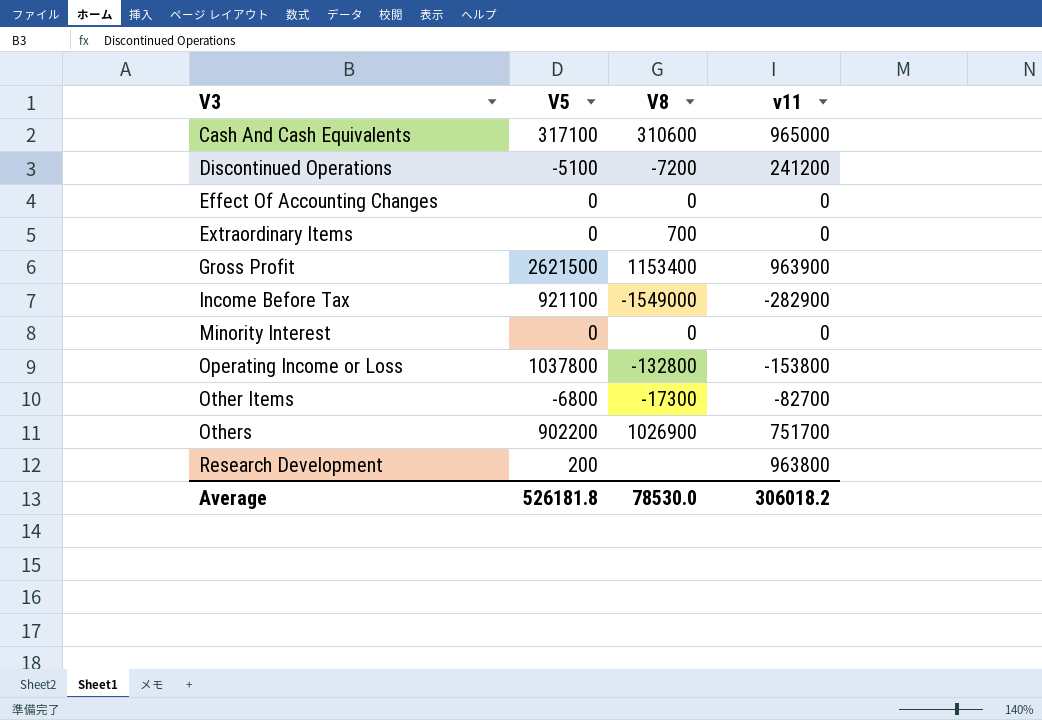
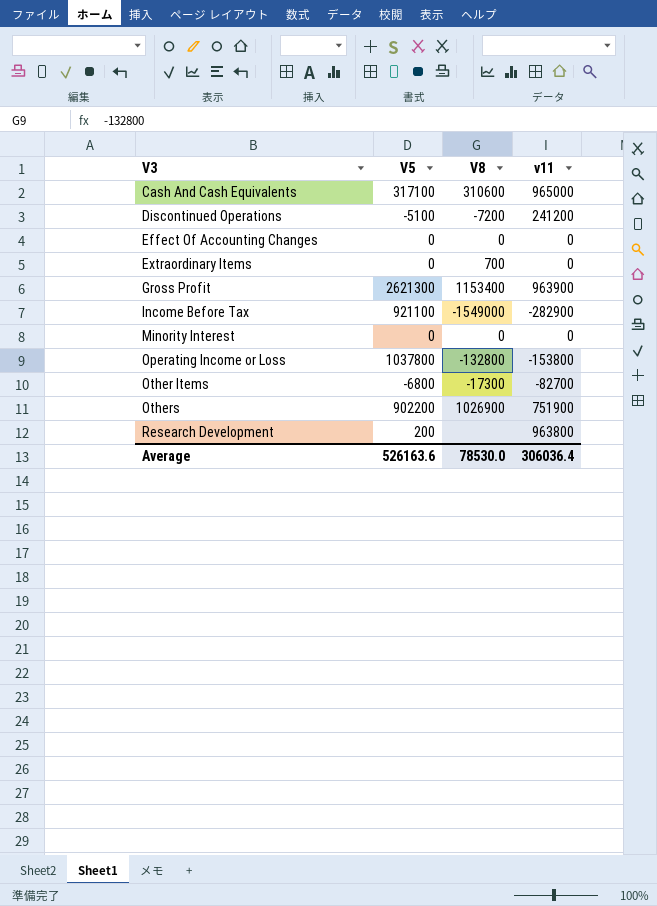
Gross Profit | V5: 2621500 -> 2621300
Others | v11: 751700 -> 751900
Average | V5: 526181.8 -> 526163.6
Average | v11: 306018.2 -> 306036.4

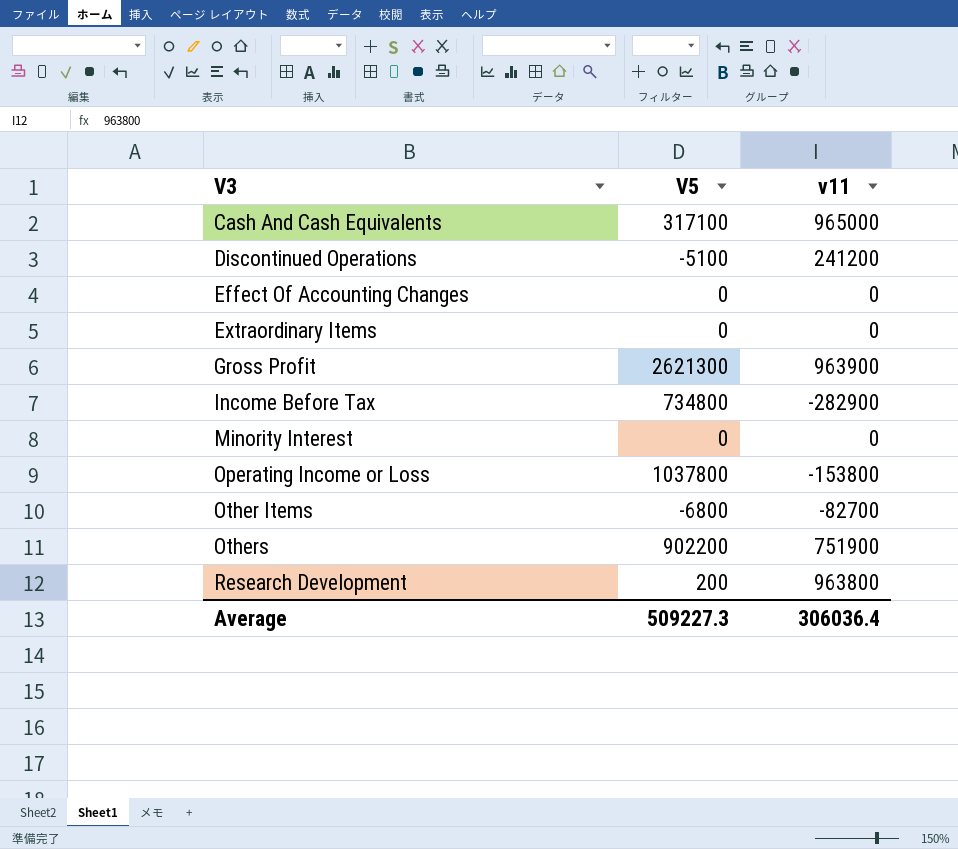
column V8 | position: 3 -> none
Income Before Tax | V5: 921100 -> 734800
Average | V5: 526163.6 -> 509227.3

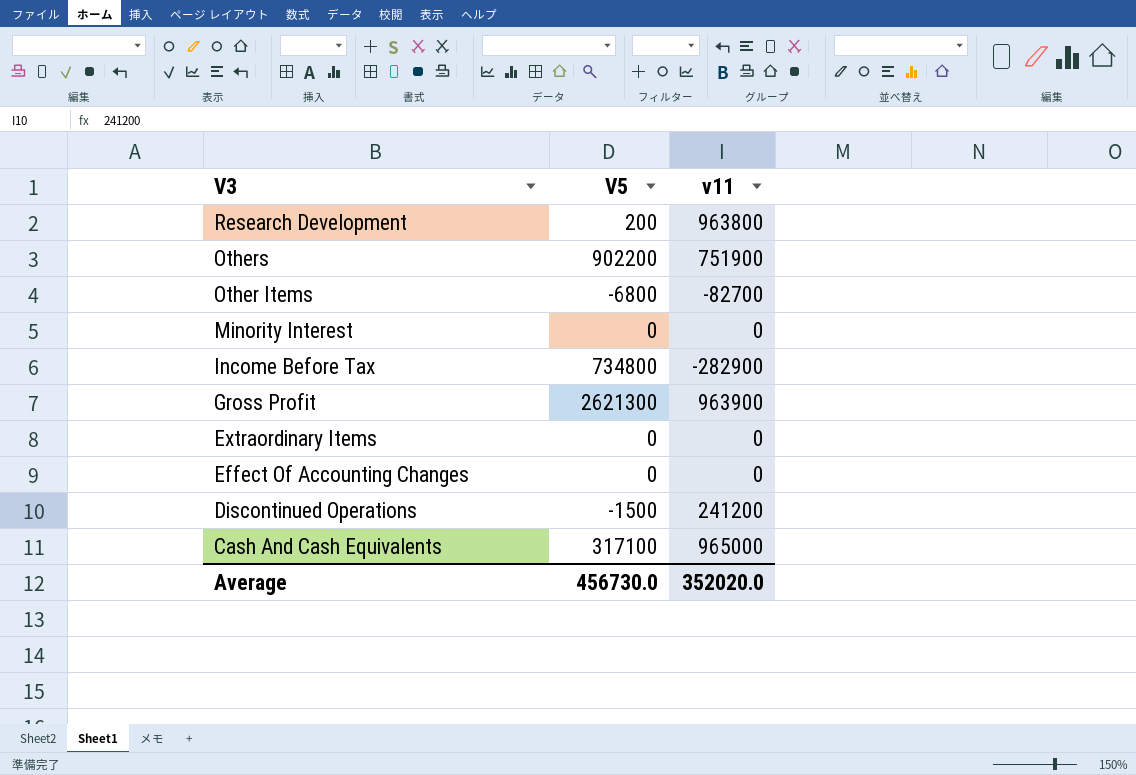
row order: V3 ascending -> V3 descending
row Operating Income or Loss: 1037800 | -153800 -> none
Discontinued Operations | V5: -5100 -> -1500
Average | V5: 509227.3 -> 456730.0
Average | v11: 306036.4 -> 352020.0

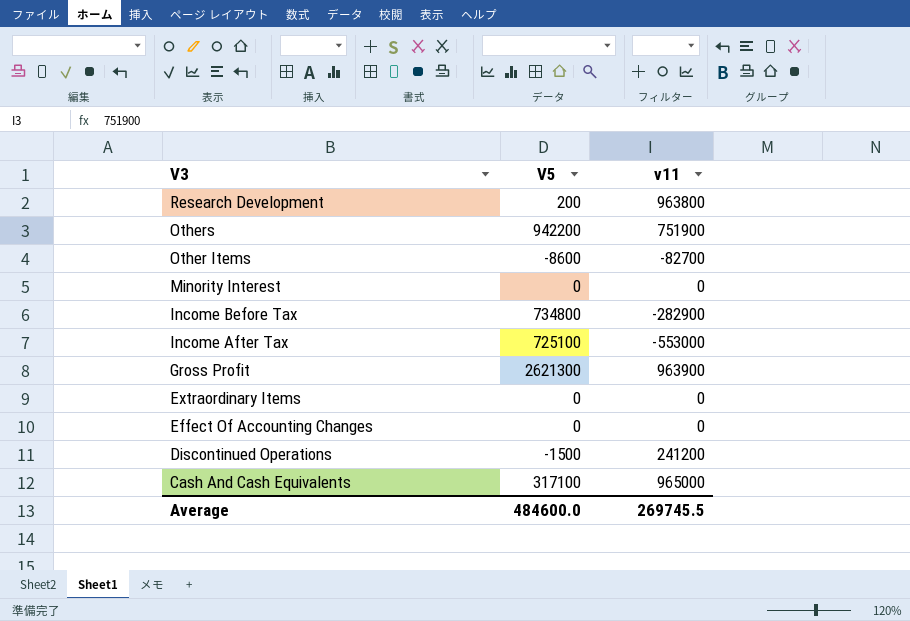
Others | V5: 902200 -> 942200
Other Items | V5: -6800 -> -8600
row Income After Tax: none -> 725100 | -553000
Average | V5: 456730.0 -> 484600.0
Average | v11: 352020.0 -> 269745.5

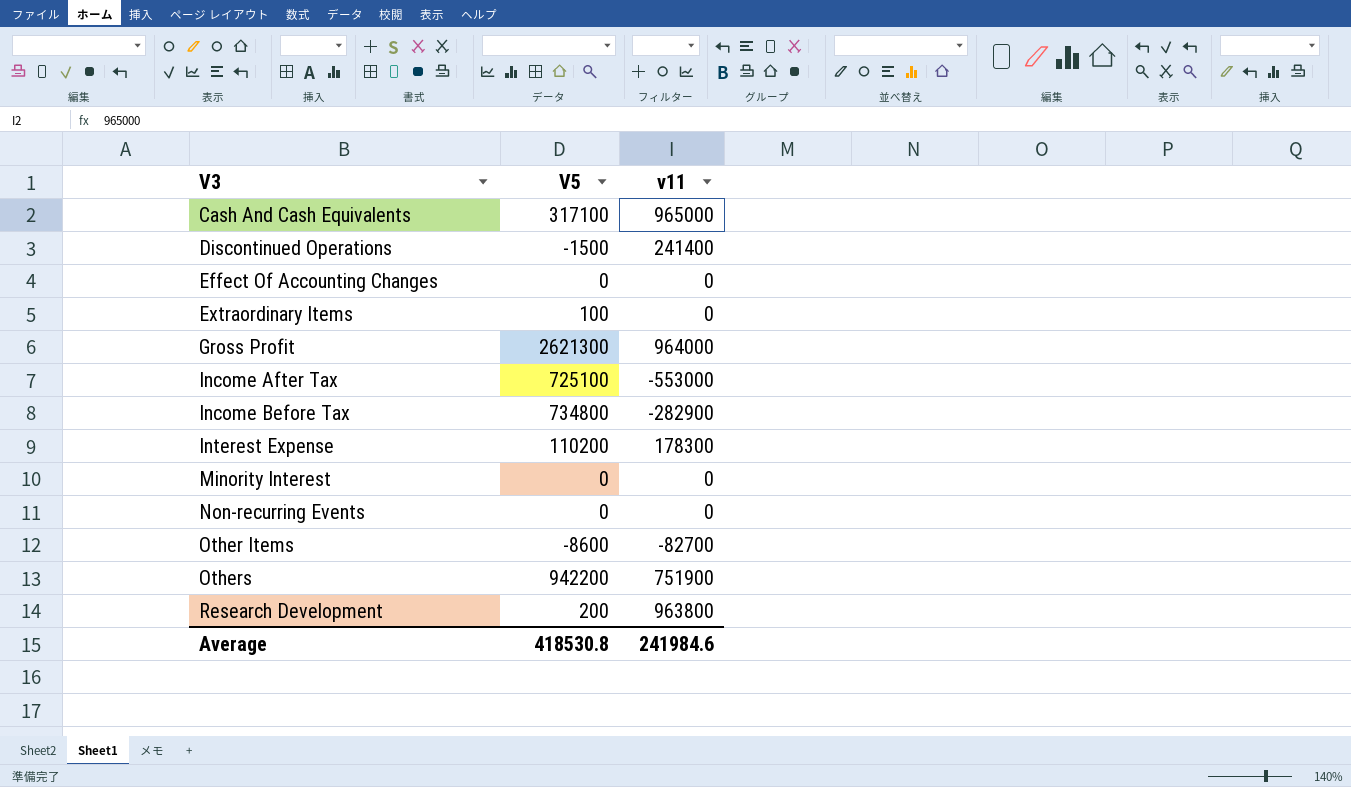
row order: V3 descending -> V3 ascending
Discontinued Operations | v11: 241200 -> 241400
Extraordinary Items | V5: 0 -> 100
Gross Profit | v11: 963900 -> 964000
row Interest Expense: none -> 110200 | 178300
row Non-recurring Events: none -> 0 | 0
Average | V5: 484600.0 -> 418530.8
Average | v11: 269745.5 -> 241984.6

